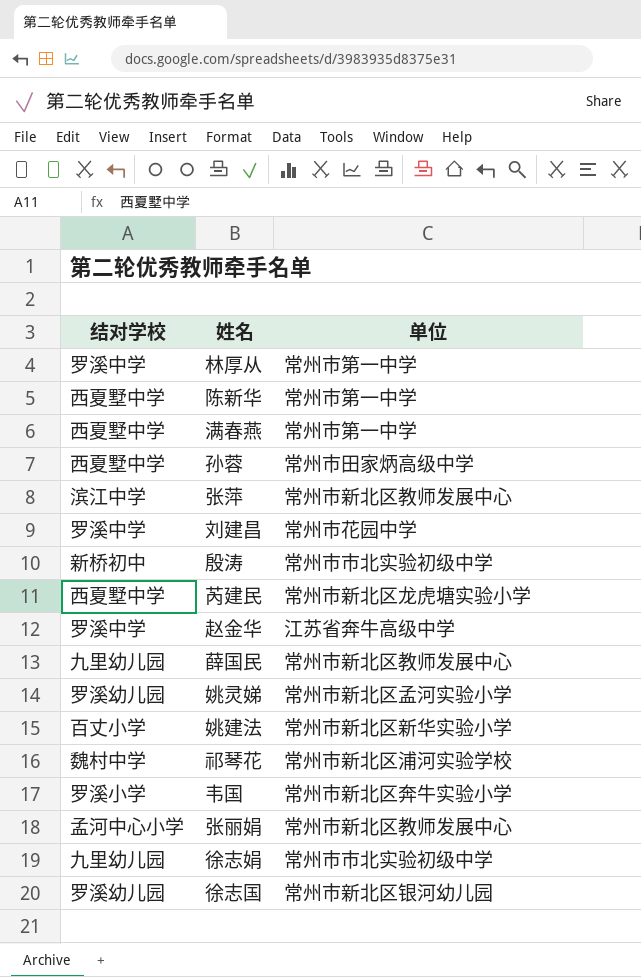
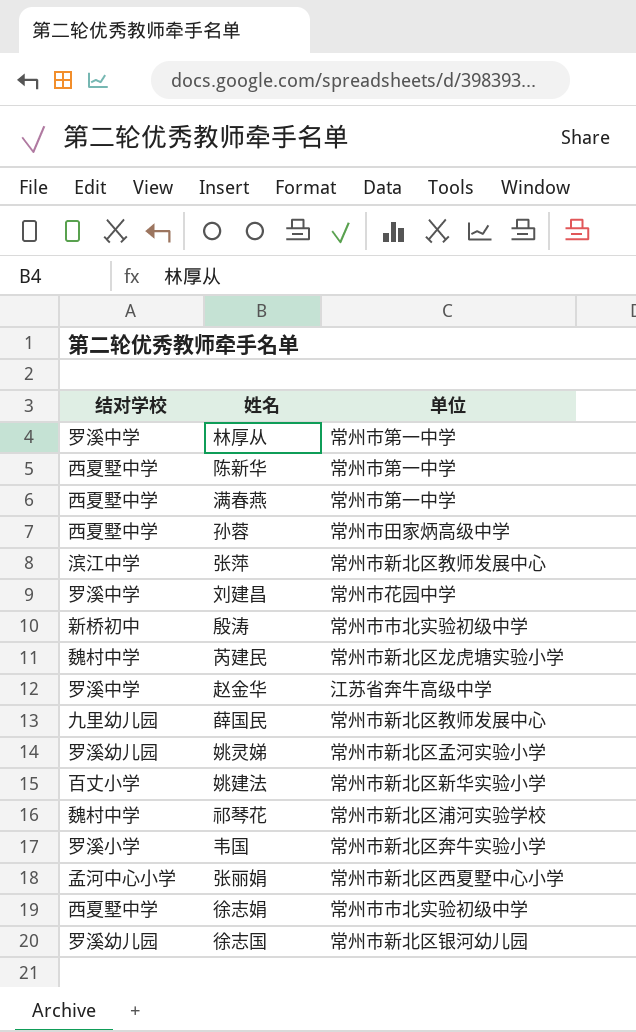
芮建民 | 结对学校: 西夏墅中学 -> 魏村中学
张丽娟 | 单位: 常州市新北区教师发展中心 -> 常州市新北区西夏墅中心小学
徐志娟 | 结对学校: 九里幼儿园 -> 西夏墅中学

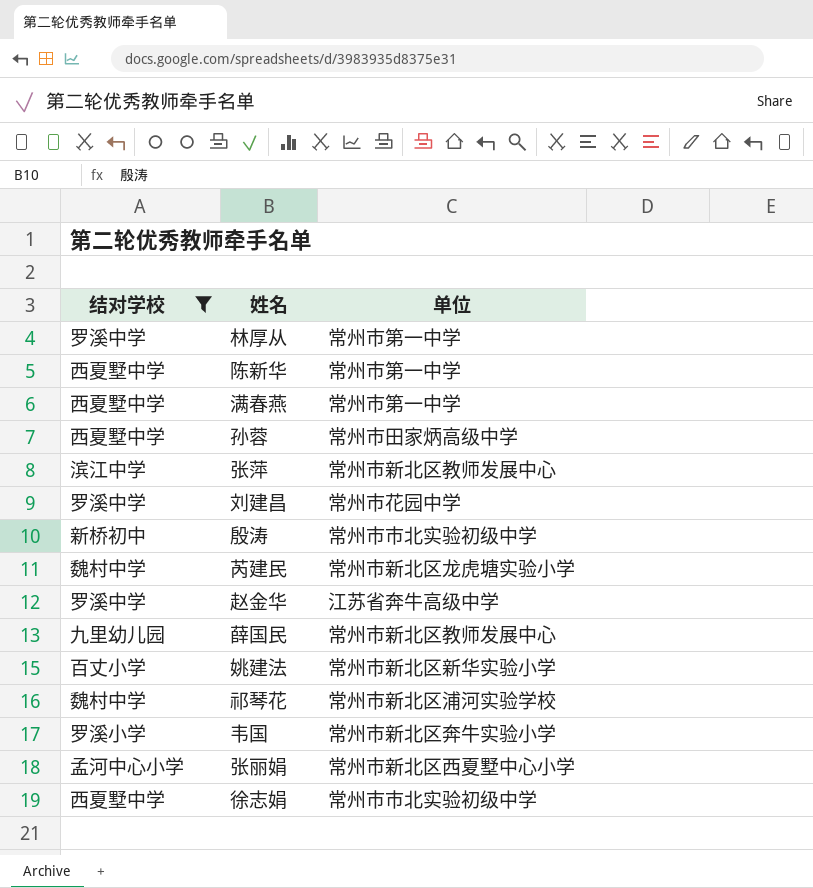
filter: none -> 结对学校 != 罗溪幼儿园

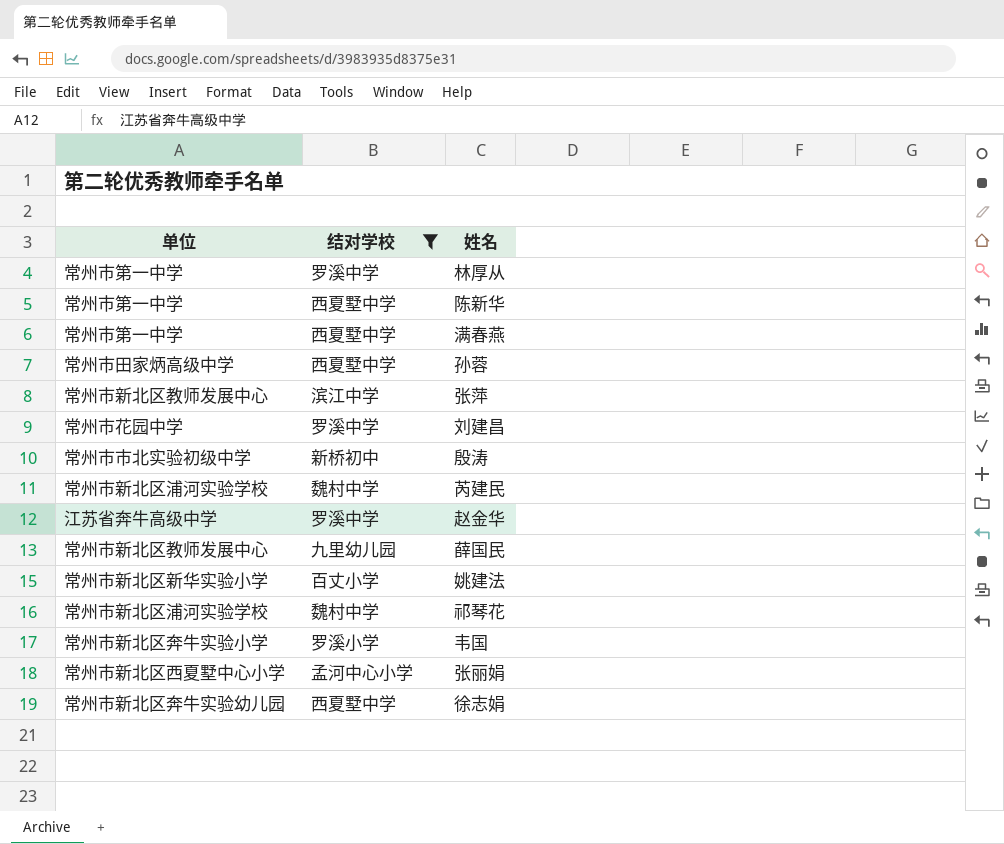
column 单位 | position: 3 -> 1
芮建民 | 单位: 常州市新北区龙虎塘实验小学 -> 常州市新北区浦河实验学校
徐志娟 | 单位: 常州市市北实验初级中学 -> 常州市新北区奔牛实验幼儿园

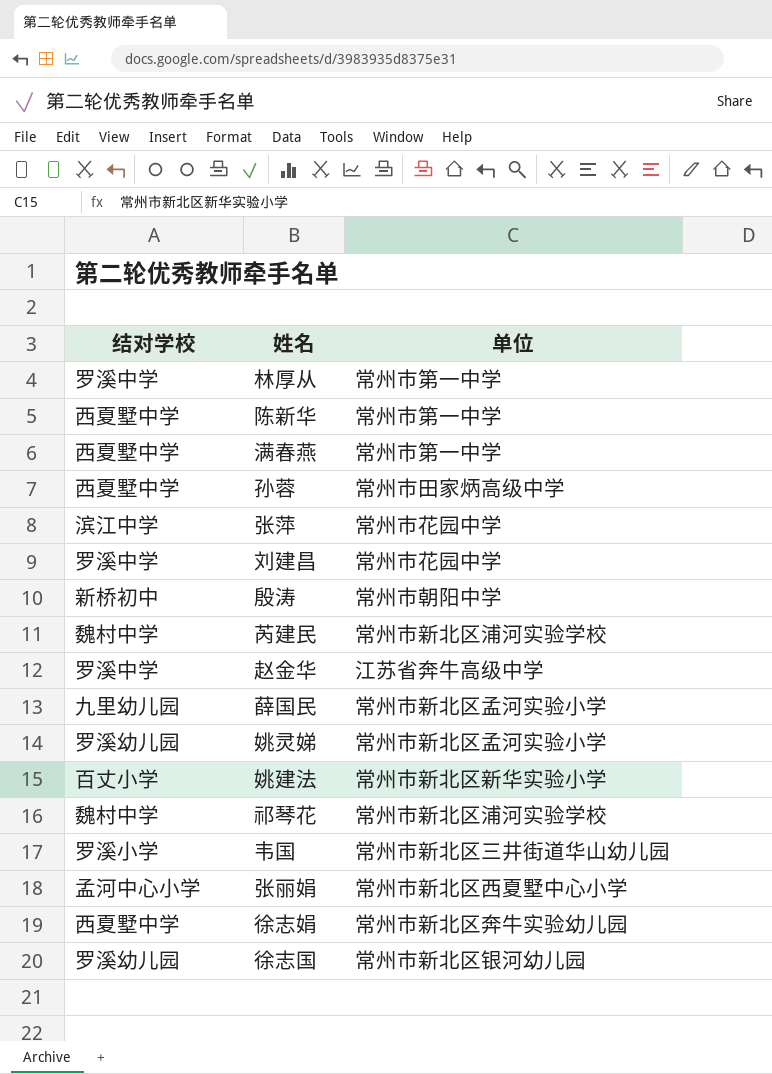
filter: 结对学校 != 罗溪幼儿园 -> none
column 单位 | position: 1 -> 3
张萍 | 单位: 常州市新北区教师发展中心 -> 常州市花园中学
殷涛 | 单位: 常州市市北实验初级中学 -> 常州市朝阳中学
薛国民 | 单位: 常州市新北区教师发展中心 -> 常州市新北区孟河实验小学
韦国 | 单位: 常州市新北区奔牛实验小学 -> 常州市新北区三井街道华山幼儿园

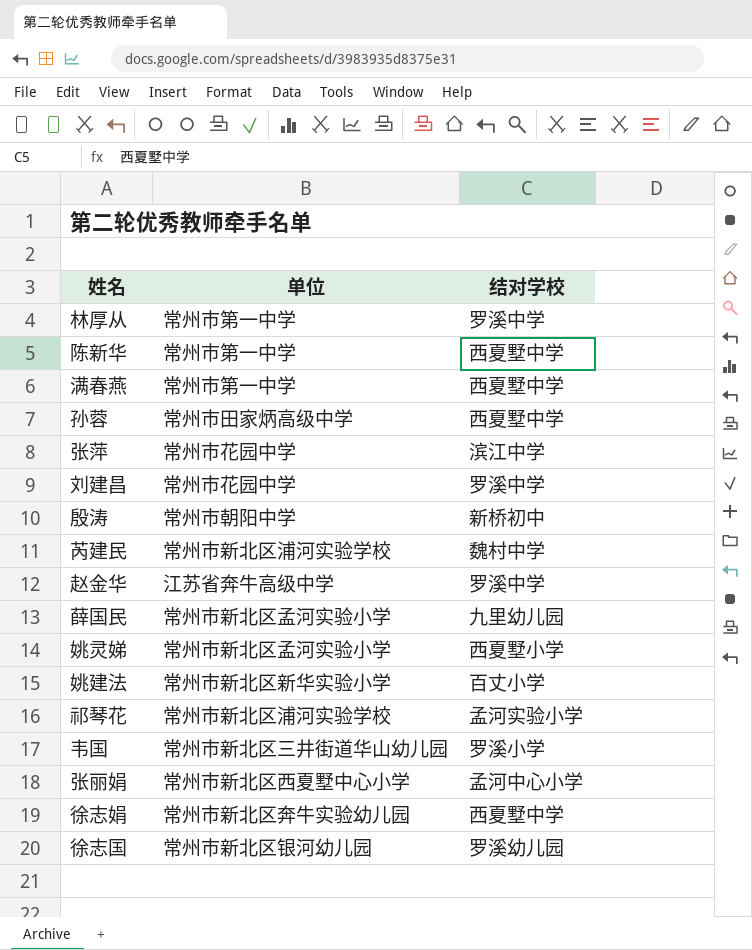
column 结对学校 | position: 1 -> 3
姚灵娣 | 结对学校: 罗溪幼儿园 -> 西夏墅小学
祁琴花 | 结对学校: 魏村中学 -> 孟河实验小学

